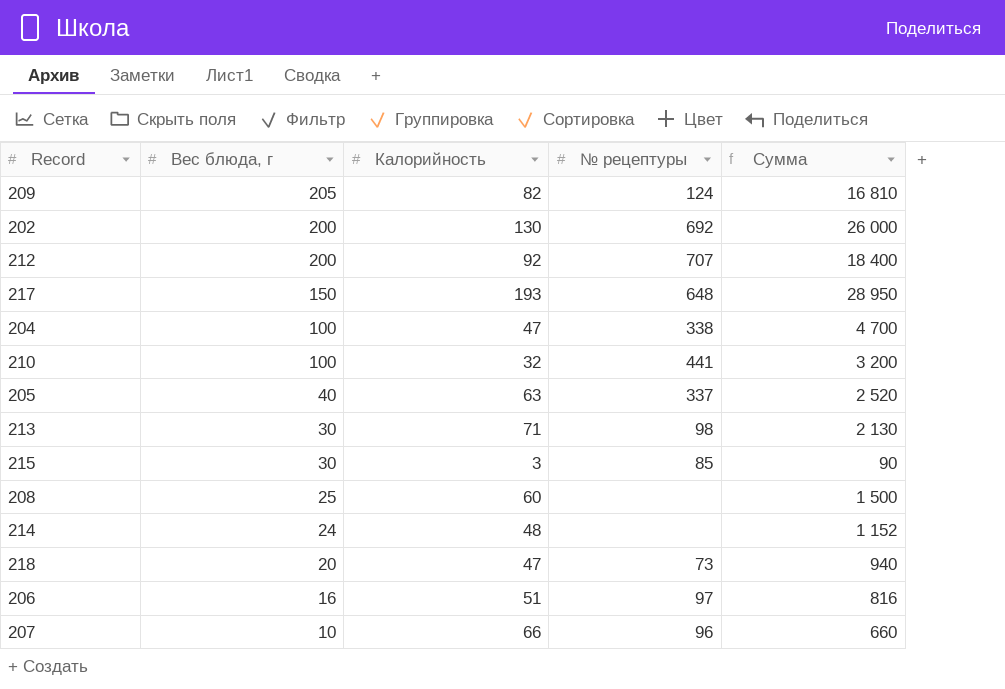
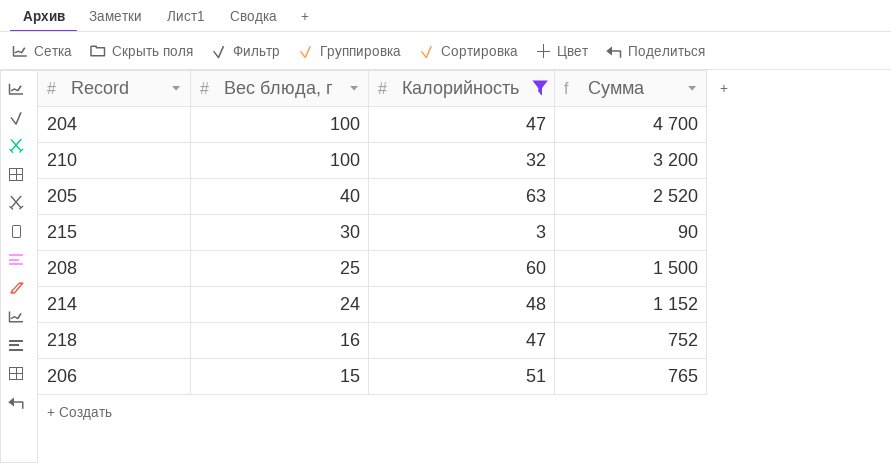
filter: none -> Калорийность <= 63
column № рецептуры | position: 4 -> none
218 | Вес блюда, г: 20 -> 16
218 | Сумма: 940 -> 752
206 | Вес блюда, г: 16 -> 15
206 | Сумма: 816 -> 765

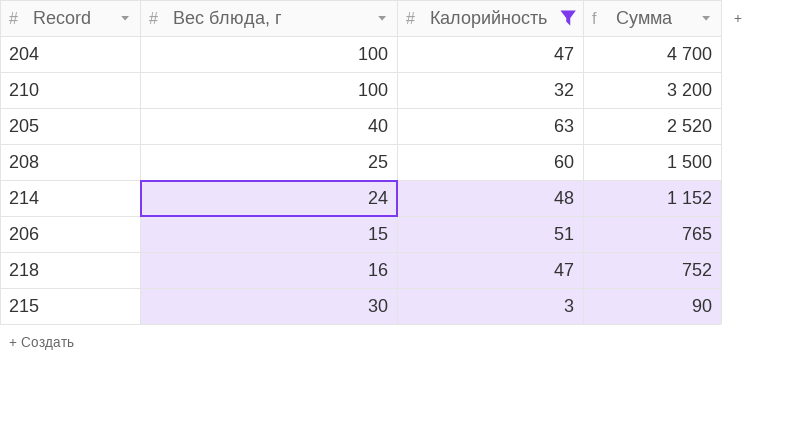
row order: Вес блюда, г descending -> Сумма descending

